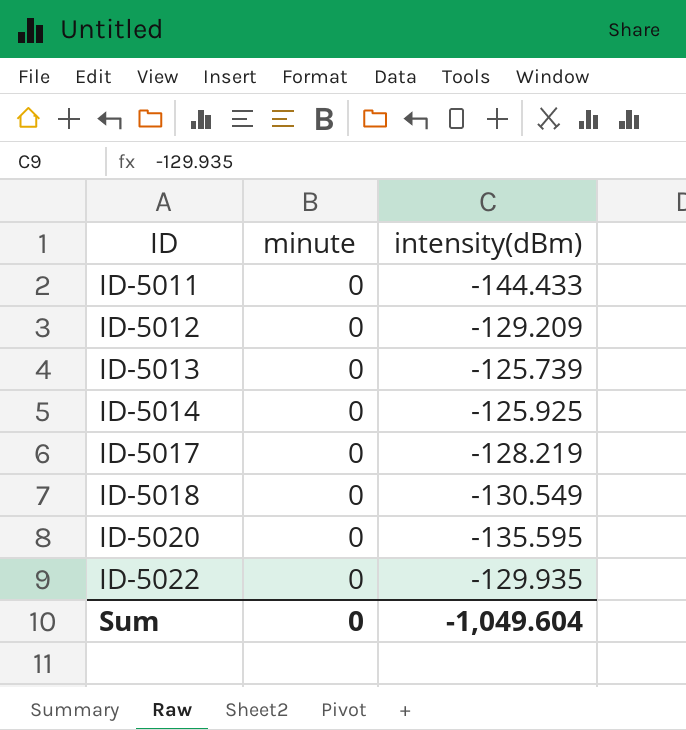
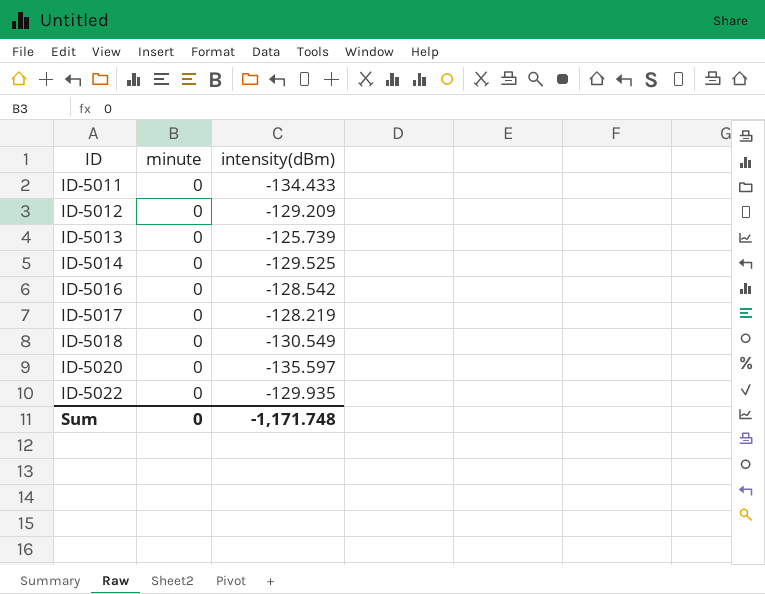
ID-5011 | intensity(dBm): -144.433 -> -134.433
ID-5014 | intensity(dBm): -125.925 -> -129.525
row ID-5016: none -> 0 | -128.542
ID-5020 | intensity(dBm): -135.595 -> -135.597
Sum | intensity(dBm): -1,049.604 -> -1,171.748

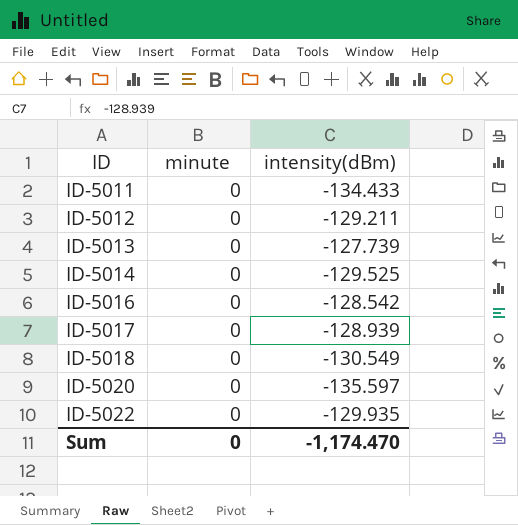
ID-5012 | intensity(dBm): -129.209 -> -129.211
ID-5013 | intensity(dBm): -125.739 -> -127.739
ID-5017 | intensity(dBm): -128.219 -> -128.939
Sum | intensity(dBm): -1,171.748 -> -1,174.470

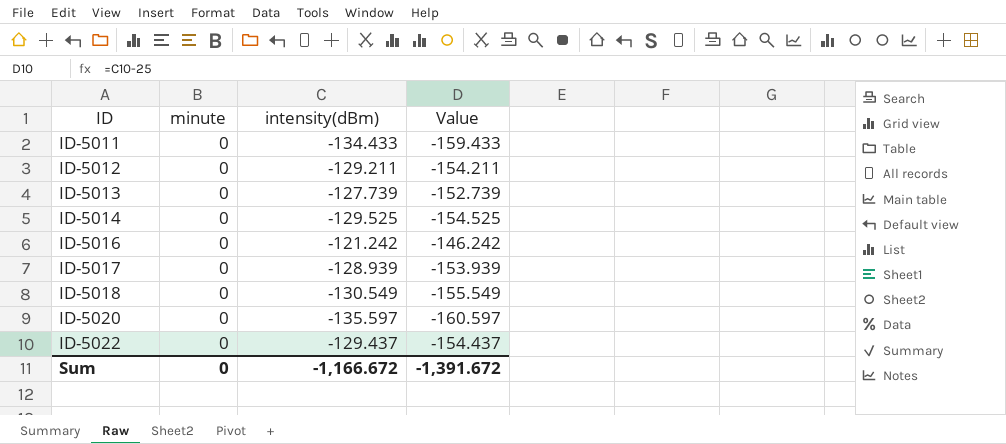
column Value | formula: none -> [intensity(dBm)] - 25
ID-5016 | intensity(dBm): -128.542 -> -121.242
ID-5022 | intensity(dBm): -129.935 -> -129.437
Sum | intensity(dBm): -1,174.470 -> -1,166.672

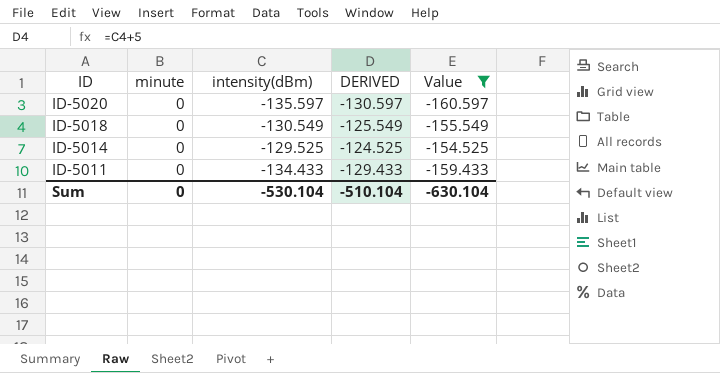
filter: none -> Value <= -154.525
row order: ID ascending -> ID descending
column DERIVED | formula: none -> [intensity(dBm)] + 5
Sum | intensity(dBm): -1,166.672 -> -530.104
Sum | Value: -1,391.672 -> -630.104

